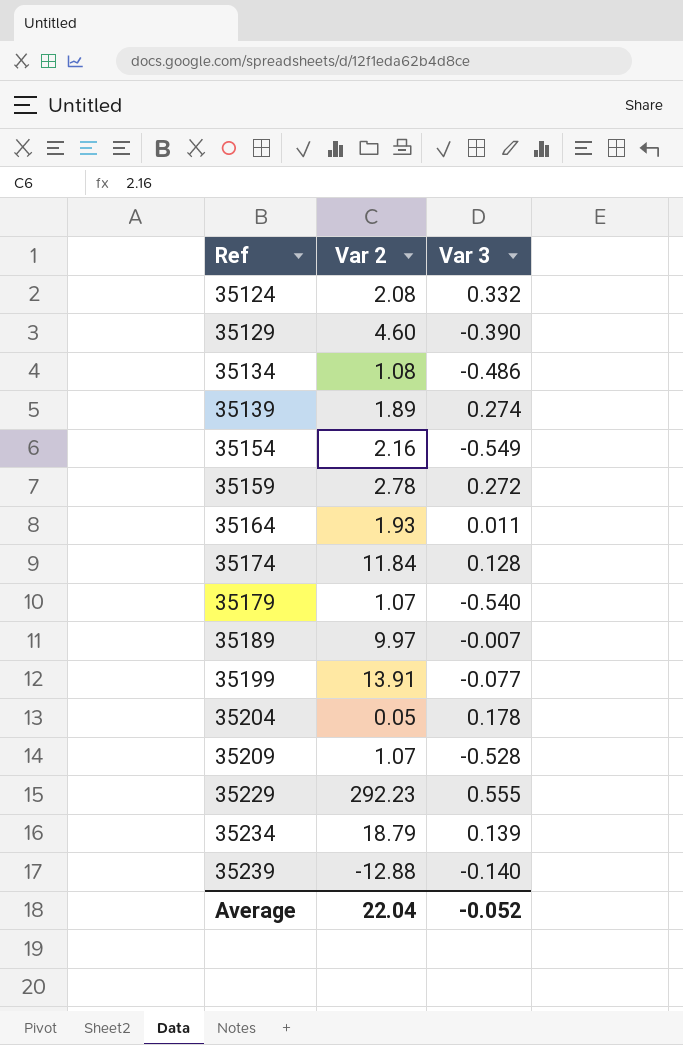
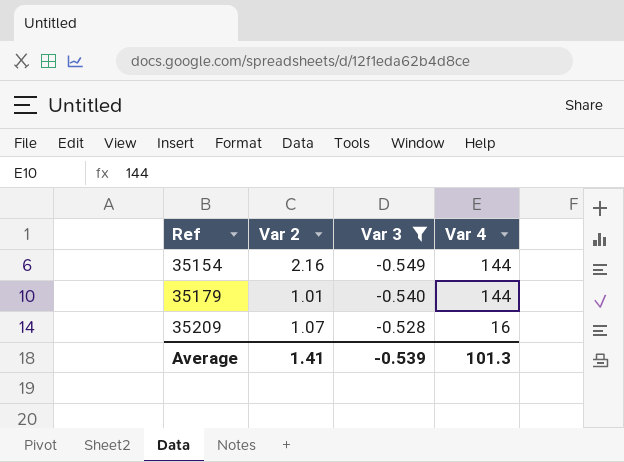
filter: none -> Var 3 <= -0.528
column Var 4 | position: none -> 4
35179 | Var 2: 1.07 -> 1.01
Average | Var 2: 22.04 -> 1.41
Average | Var 3: -0.052 -> -0.539

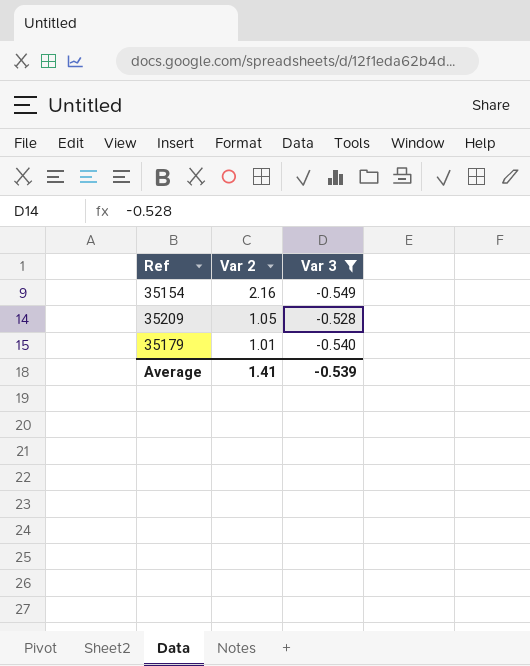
row order: Ref ascending -> Var 2 descending
column Var 4 | position: 4 -> none
35209 | Var 2: 1.07 -> 1.05

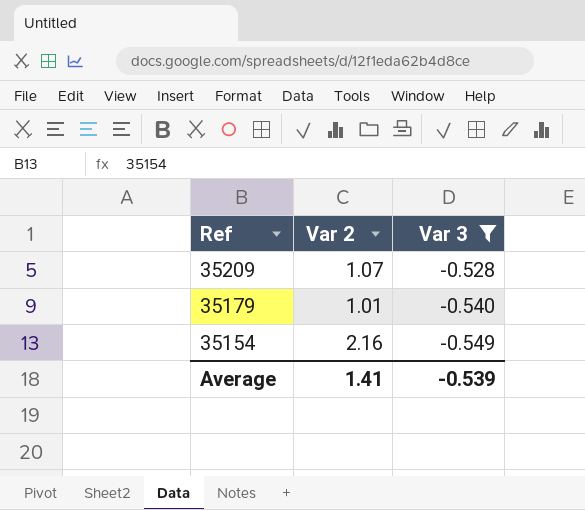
row order: Var 2 descending -> Ref descending
35209 | Var 2: 1.05 -> 1.07

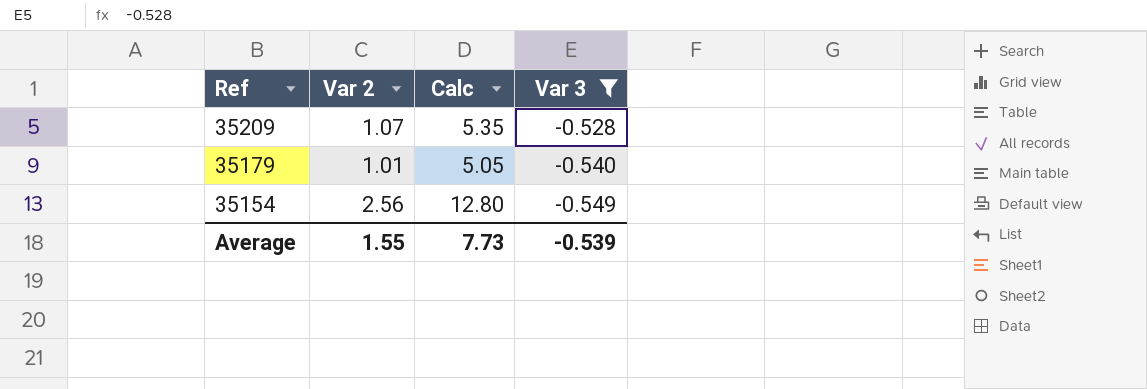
column Calc | formula: none -> [Var 2] * 5
35154 | Var 2: 2.16 -> 2.56
Average | Var 2: 1.41 -> 1.55

